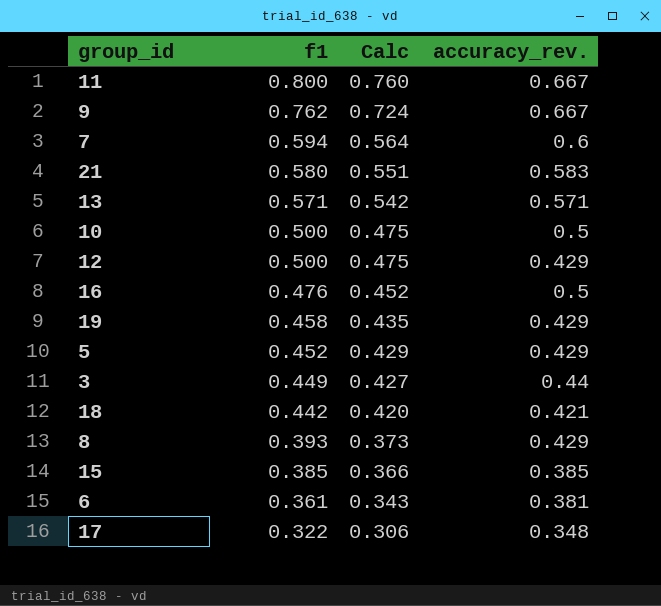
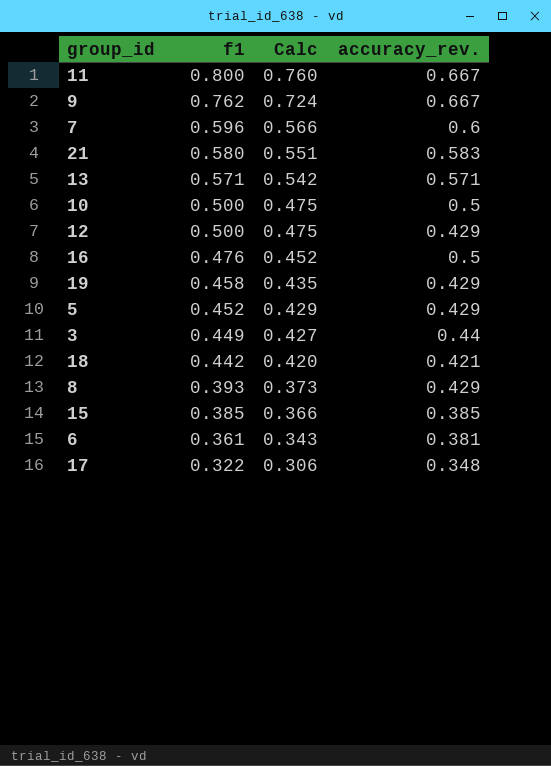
7 | f1: 0.594 -> 0.596
7 | Calc: 0.564 -> 0.566

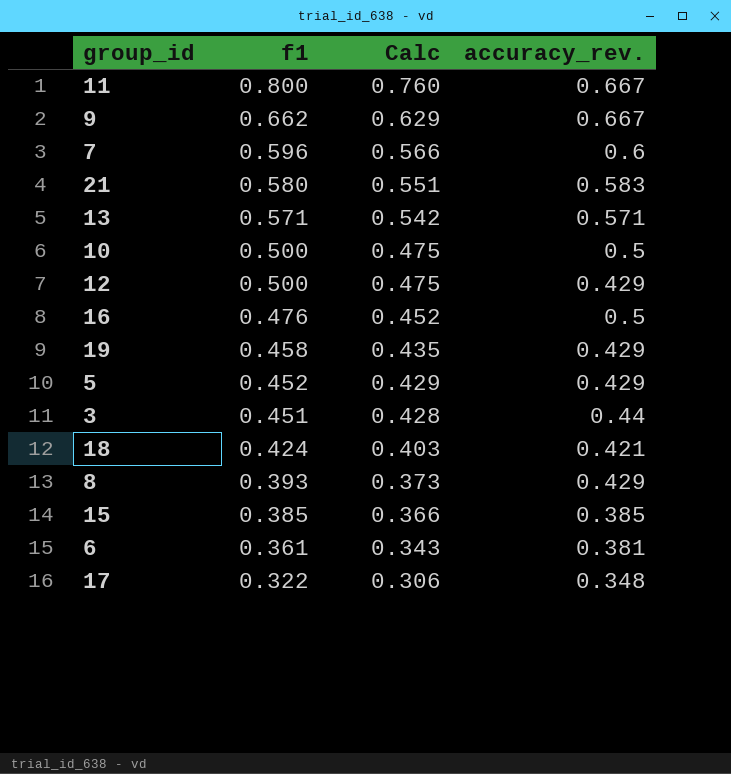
9 | f1: 0.762 -> 0.662
9 | Calc: 0.724 -> 0.629
3 | f1: 0.449 -> 0.451
3 | Calc: 0.427 -> 0.428
18 | f1: 0.442 -> 0.424
18 | Calc: 0.420 -> 0.403

